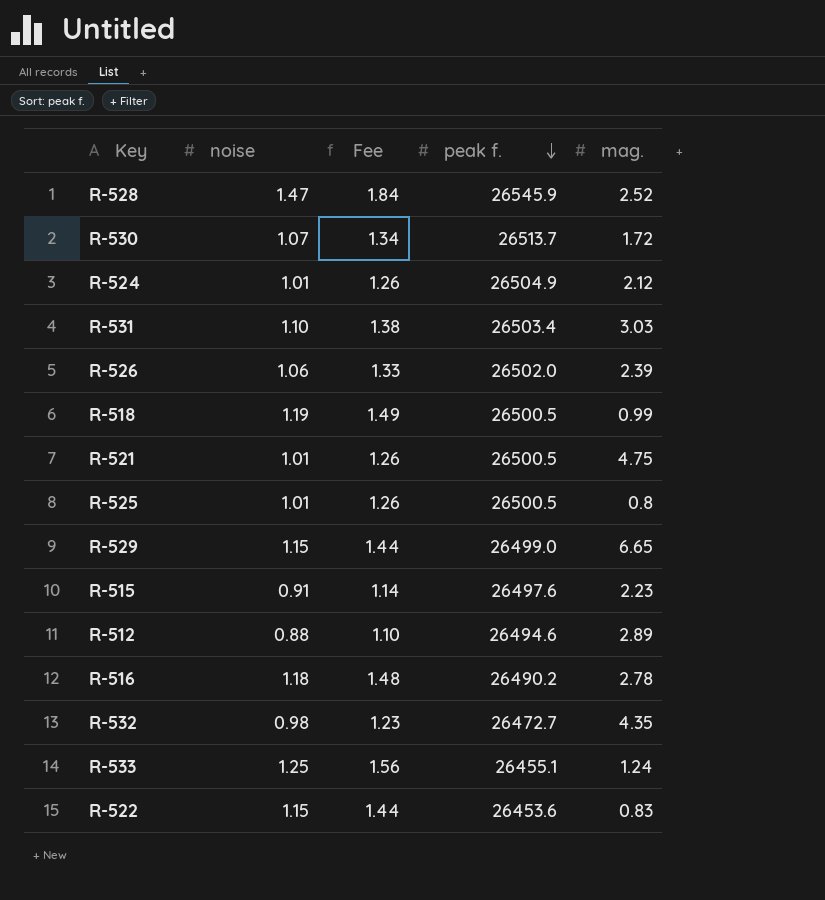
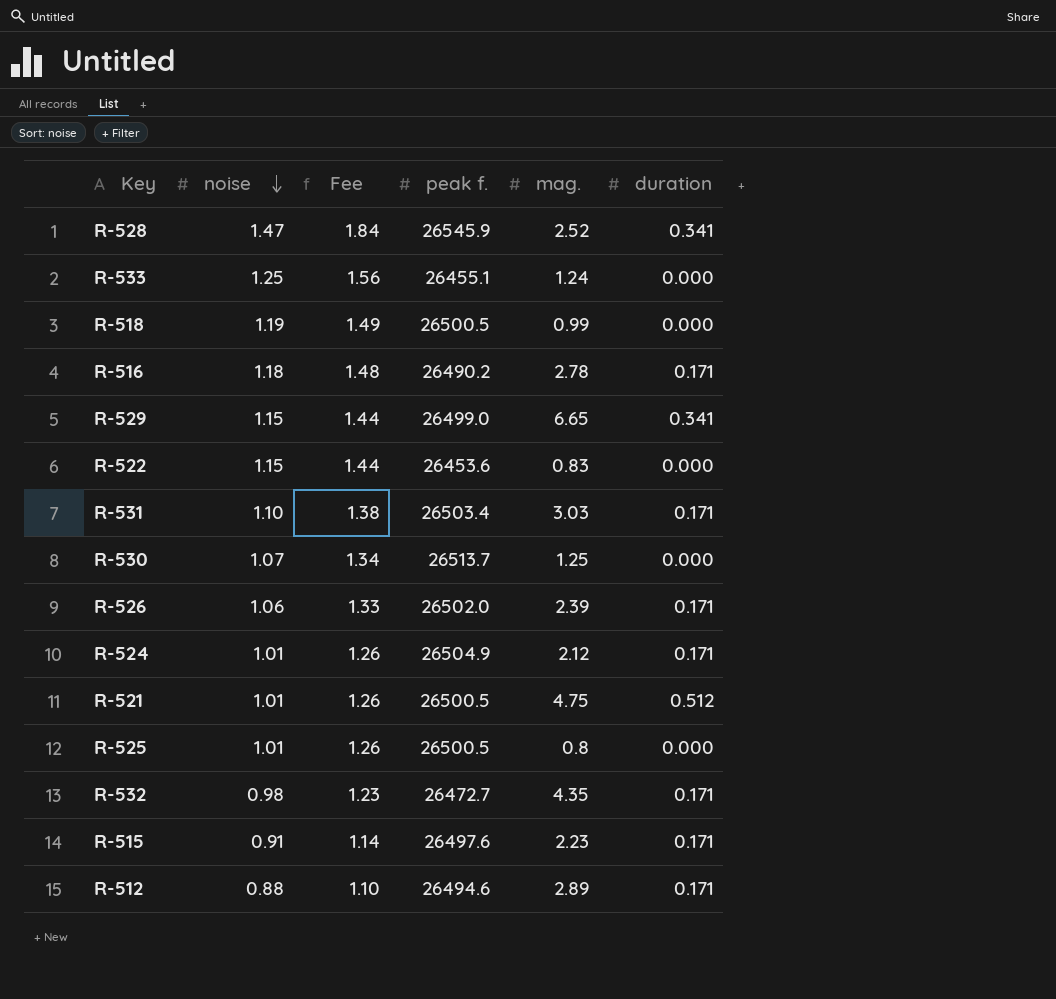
row order: peak f. descending -> noise descending
column duration | position: none -> 6
R-530 | mag.: 1.72 -> 1.25

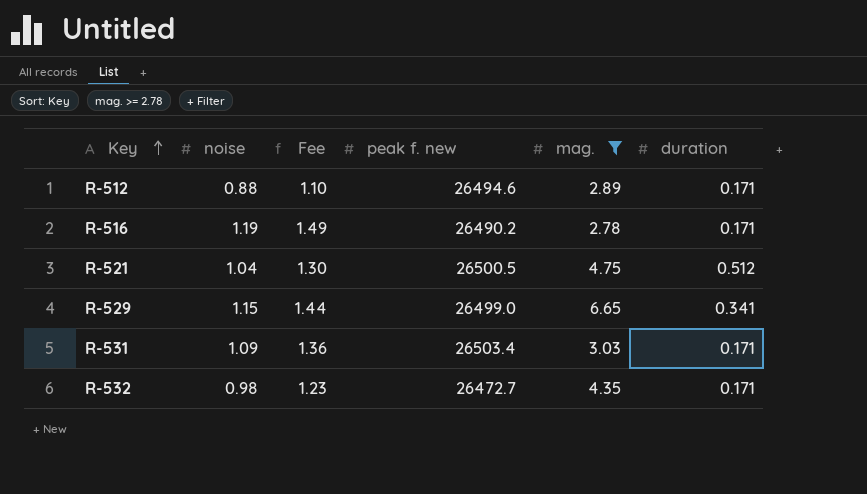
filter: none -> mag. >= 2.78
row order: noise descending -> Key ascending
column name: peak f. -> peak f. new
R-516 | noise: 1.18 -> 1.19
R-516 | Fee: 1.48 -> 1.49
R-521 | noise: 1.01 -> 1.04
R-521 | Fee: 1.26 -> 1.30
R-531 | noise: 1.10 -> 1.09
R-531 | Fee: 1.38 -> 1.36

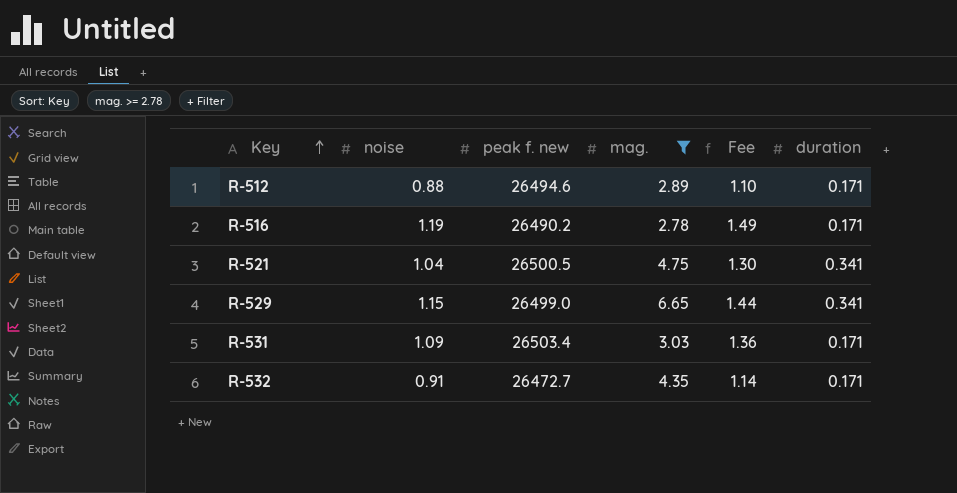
column Fee | position: 3 -> 5
R-521 | duration: 0.512 -> 0.341
R-532 | noise: 0.98 -> 0.91
R-532 | Fee: 1.23 -> 1.14

